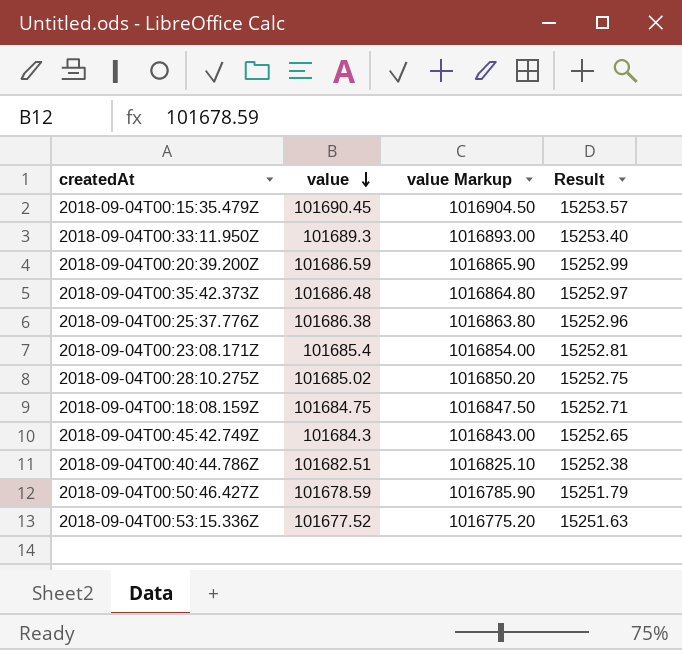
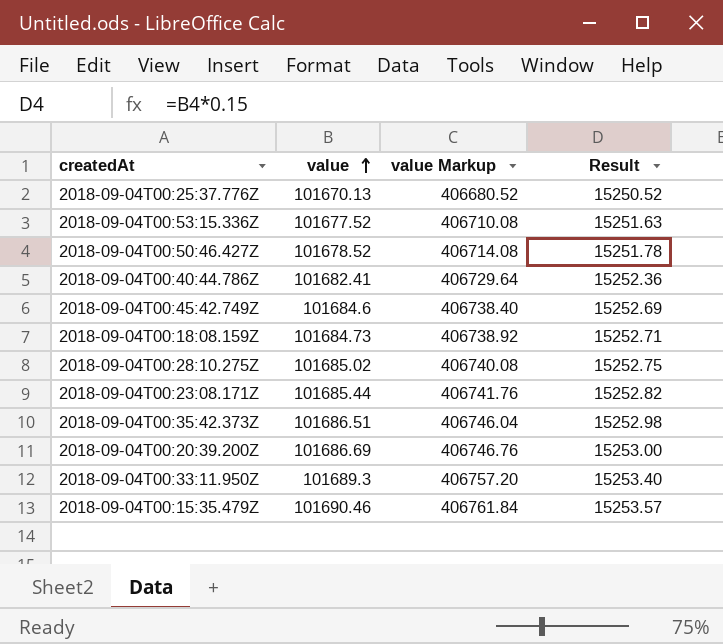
row order: value descending -> value ascending
column value Markup | formula: [value] * 10 -> [value] * 4
2018-09-04T00:25:37.776Z | value: 101686.38 -> 101670.13
2018-09-04T00:25:37.776Z | Result: 15252.96 -> 15250.52
2018-09-04T00:50:46.427Z | value: 101678.59 -> 101678.52
2018-09-04T00:50:46.427Z | Result: 15251.79 -> 15251.78
2018-09-04T00:40:44.786Z | value: 101682.51 -> 101682.41
2018-09-04T00:40:44.786Z | Result: 15252.38 -> 15252.36
2018-09-04T00:45:42.749Z | value: 101684.3 -> 101684.6
2018-09-04T00:45:42.749Z | Result: 15252.65 -> 15252.69
2018-09-04T00:18:08.159Z | value: 101684.75 -> 101684.73
2018-09-04T00:23:08.171Z | value: 101685.4 -> 101685.44
2018-09-04T00:23:08.171Z | Result: 15252.81 -> 15252.82
2018-09-04T00:35:42.373Z | value: 101686.48 -> 101686.51
2018-09-04T00:35:42.373Z | Result: 15252.97 -> 15252.98
2018-09-04T00:20:39.200Z | value: 101686.59 -> 101686.69
2018-09-04T00:20:39.200Z | Result: 15252.99 -> 15253.00
2018-09-04T00:15:35.479Z | value: 101690.45 -> 101690.46

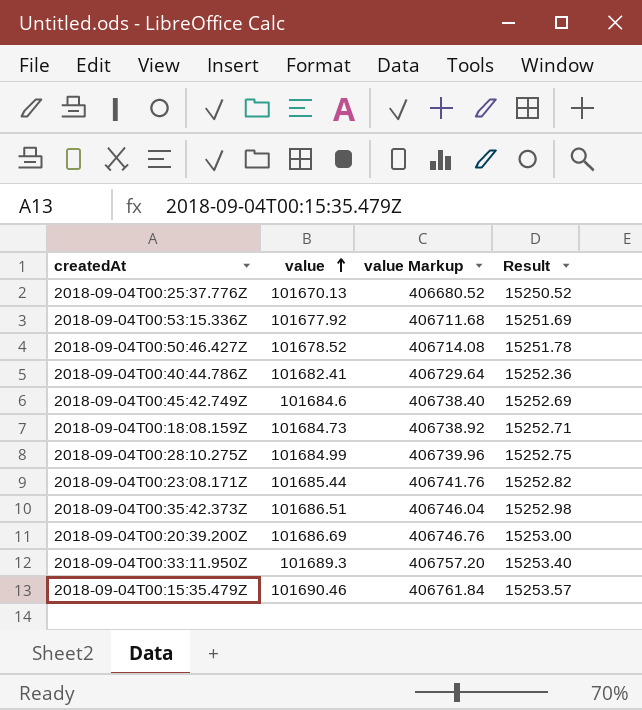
2018-09-04T00:53:15.336Z | value: 101677.52 -> 101677.92
2018-09-04T00:53:15.336Z | value Markup: 406710.08 -> 406711.68
2018-09-04T00:53:15.336Z | Result: 15251.63 -> 15251.69
2018-09-04T00:28:10.275Z | value: 101685.02 -> 101684.99
2018-09-04T00:28:10.275Z | value Markup: 406740.08 -> 406739.96

